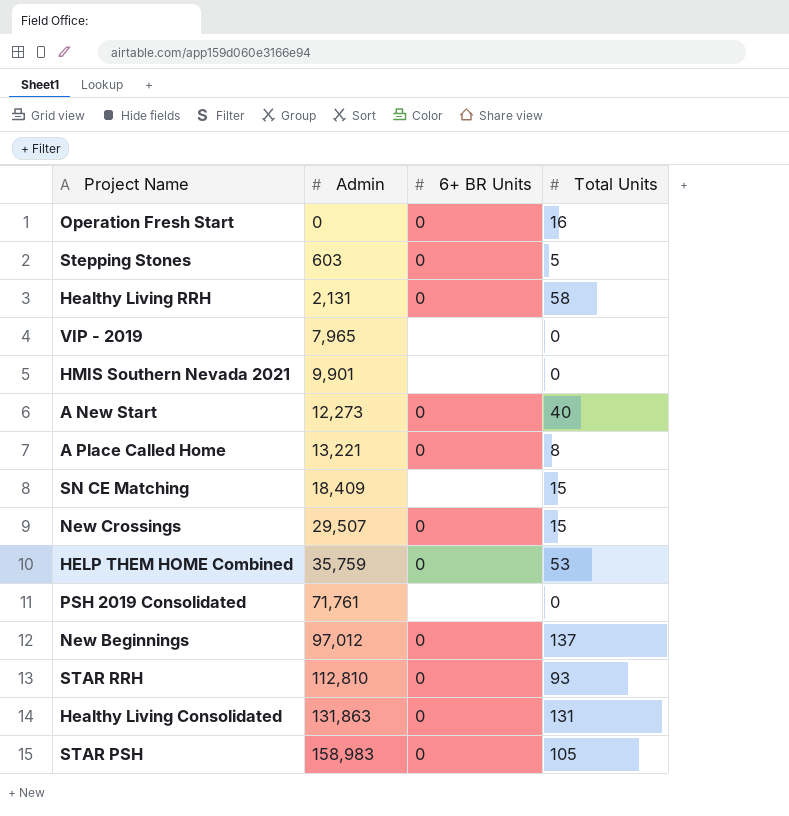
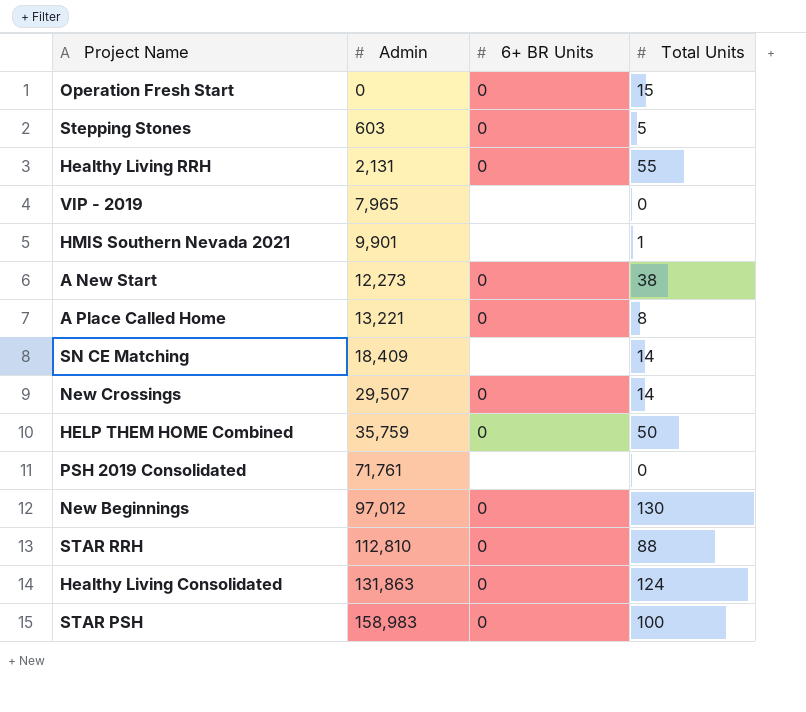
Operation Fresh Start | Total Units: 16 -> 15
Healthy Living RRH | Total Units: 58 -> 55
HMIS Southern Nevada 2021 | Total Units: 0 -> 1
A New Start | Total Units: 40 -> 38
SN CE Matching | Total Units: 15 -> 14
New Crossings | Total Units: 15 -> 14
HELP THEM HOME Combined | Total Units: 53 -> 50
New Beginnings | Total Units: 137 -> 130
STAR RRH | Total Units: 93 -> 88
Healthy Living Consolidated | Total Units: 131 -> 124
STAR PSH | Total Units: 105 -> 100

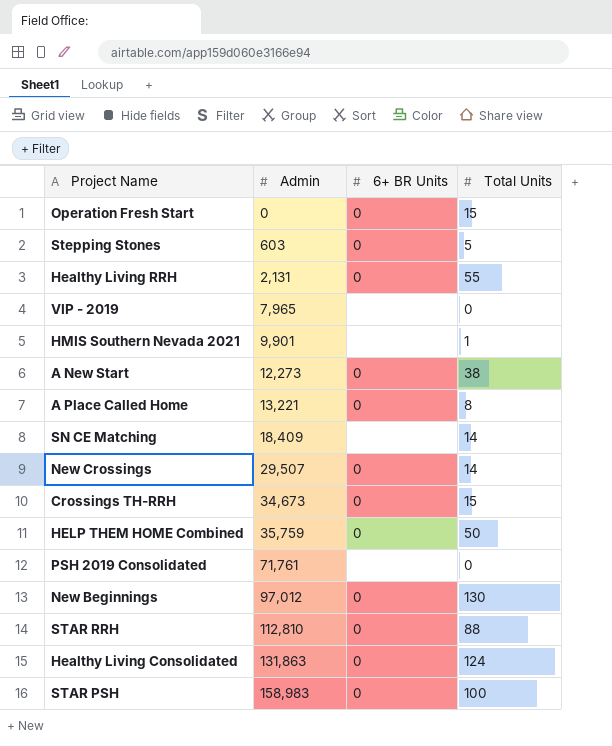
row Crossings TH-RRH: none -> 34,673 | 0 | 15

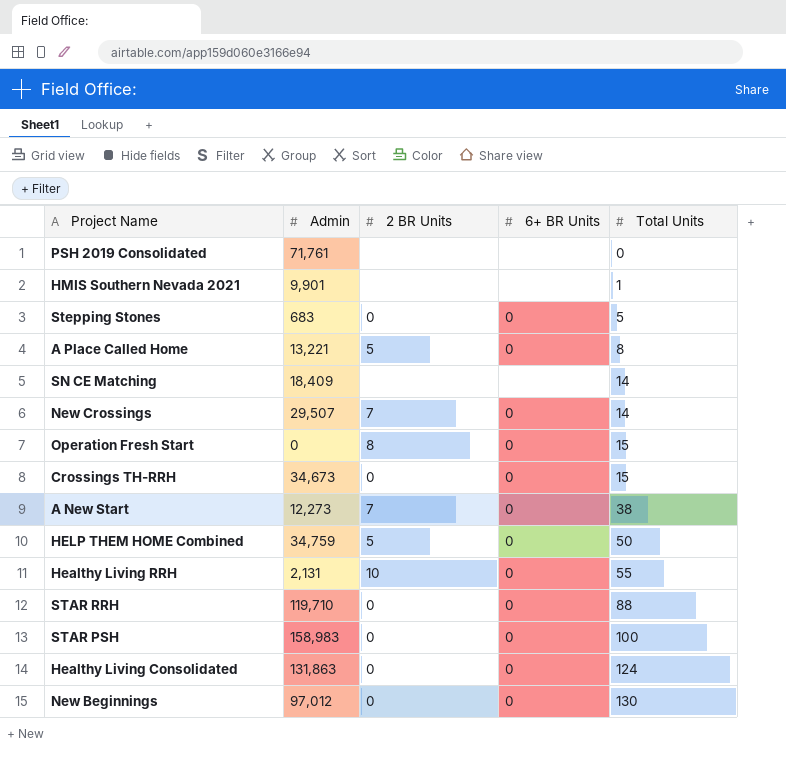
row order: Admin ascending -> Total Units ascending
column 2 BR Units | position: none -> 3
row VIP - 2019: 7,965 | none | 0 -> none
Stepping Stones | Admin: 603 -> 683
HELP THEM HOME Combined | Admin: 35,759 -> 34,759
STAR RRH | Admin: 112,810 -> 119,710

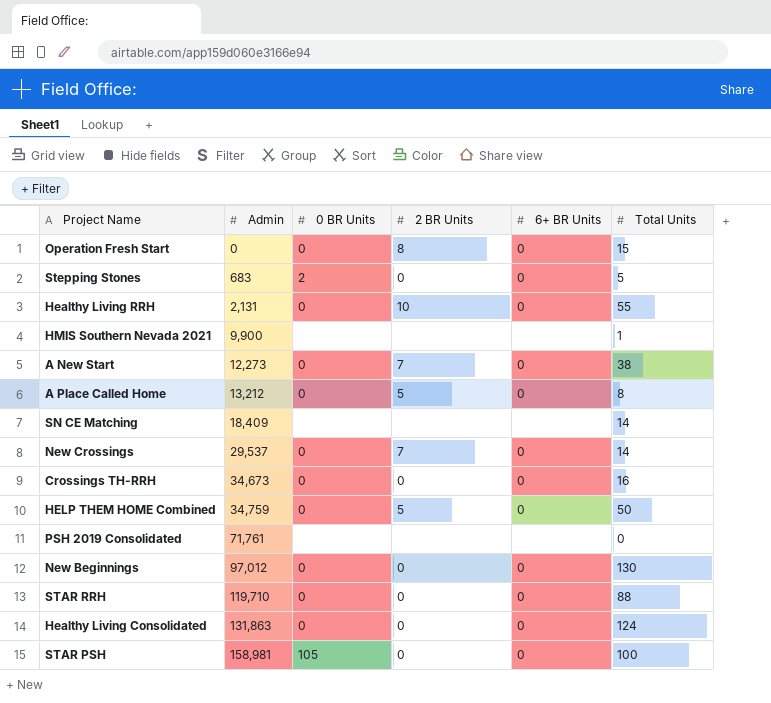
row order: Total Units ascending -> Admin ascending
column 0 BR Units | position: none -> 3
HMIS Southern Nevada 2021 | Admin: 9,901 -> 9,900
A Place Called Home | Admin: 13,221 -> 13,212
New Crossings | Admin: 29,507 -> 29,537
Crossings TH-RRH | Total Units: 15 -> 16
STAR PSH | Admin: 158,983 -> 158,981

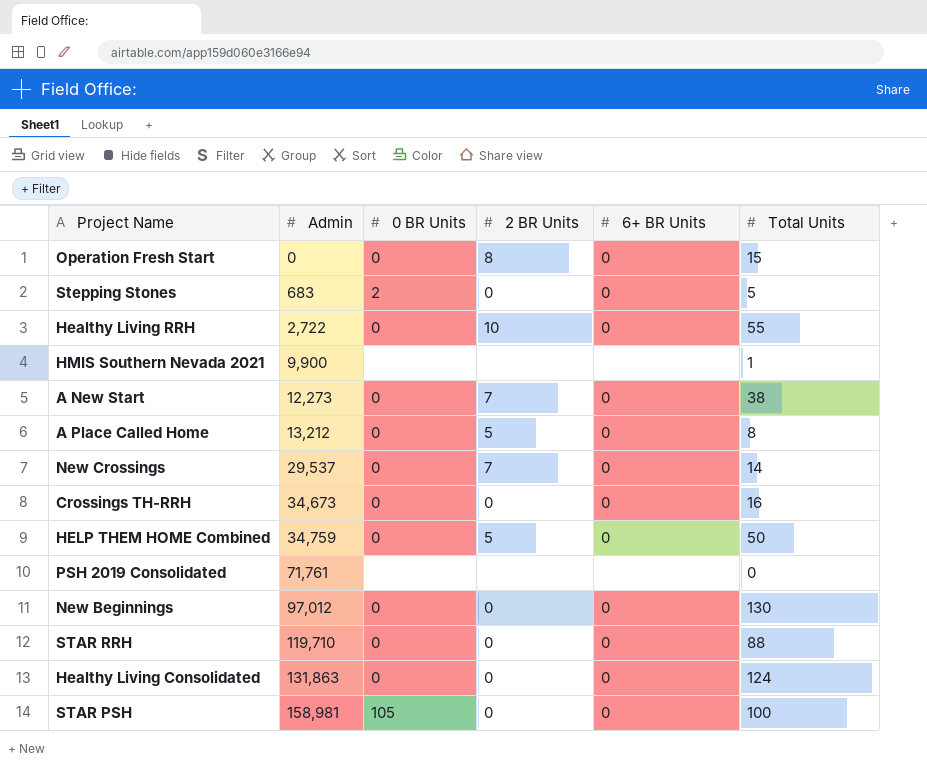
row SN CE Matching: 18,409 | none | none | none | 14 -> none
Healthy Living RRH | Admin: 2,131 -> 2,722

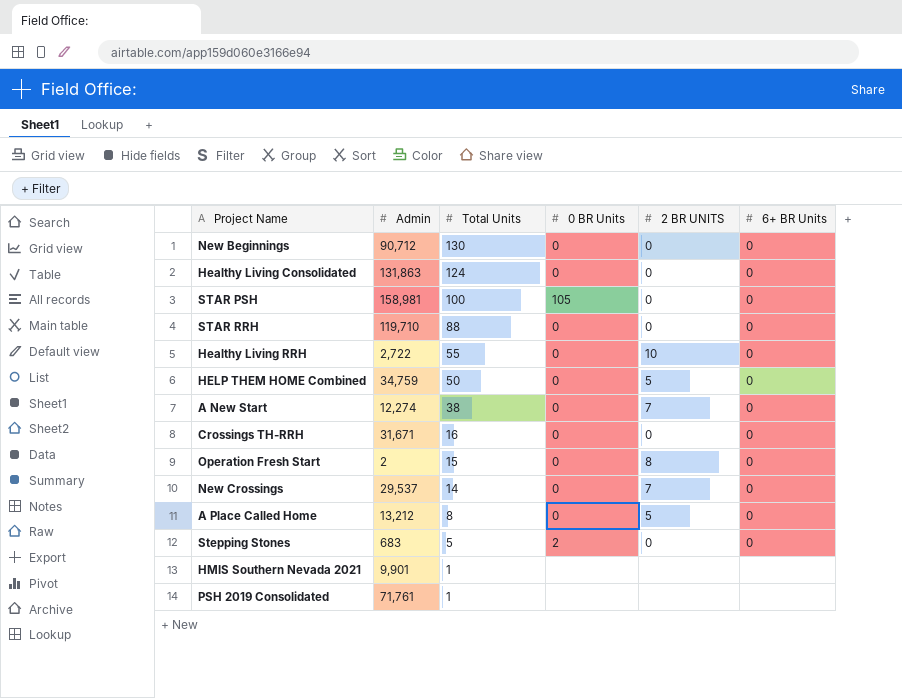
row order: Admin ascending -> Total Units descending
column Total Units | position: 6 -> 3
column name: 2 BR Units -> 2 BR UNITS
New Beginnings | Admin: 97,012 -> 90,712
A New Start | Admin: 12,273 -> 12,274
Crossings TH-RRH | Admin: 34,673 -> 31,671
Operation Fresh Start | Admin: 0 -> 2
HMIS Southern Nevada 2021 | Admin: 9,900 -> 9,901
PSH 2019 Consolidated | Total Units: 0 -> 1

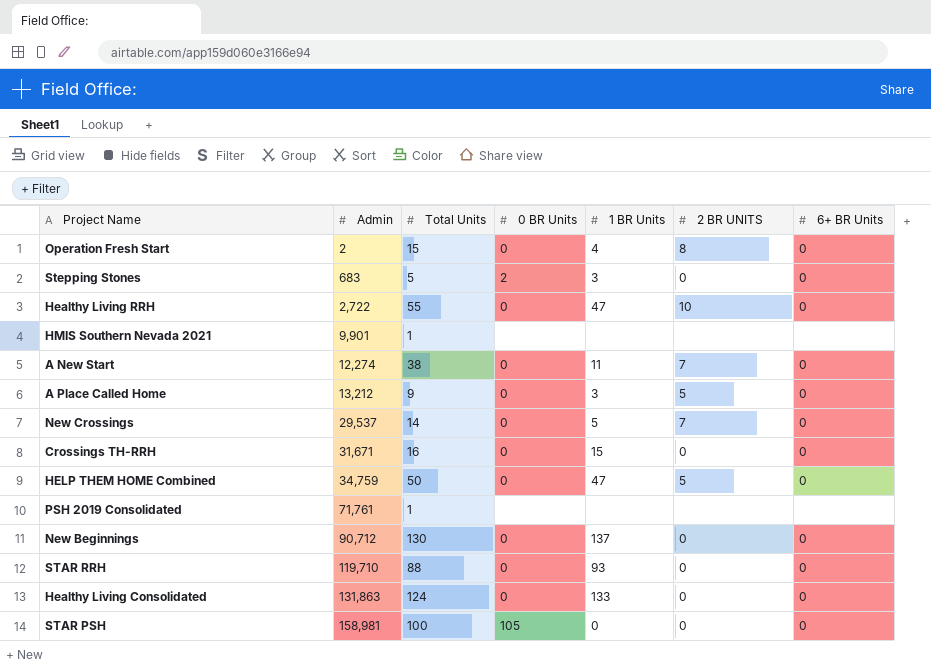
row order: Total Units descending -> Admin ascending
column 1 BR Units | position: none -> 5
A Place Called Home | Total Units: 8 -> 9

